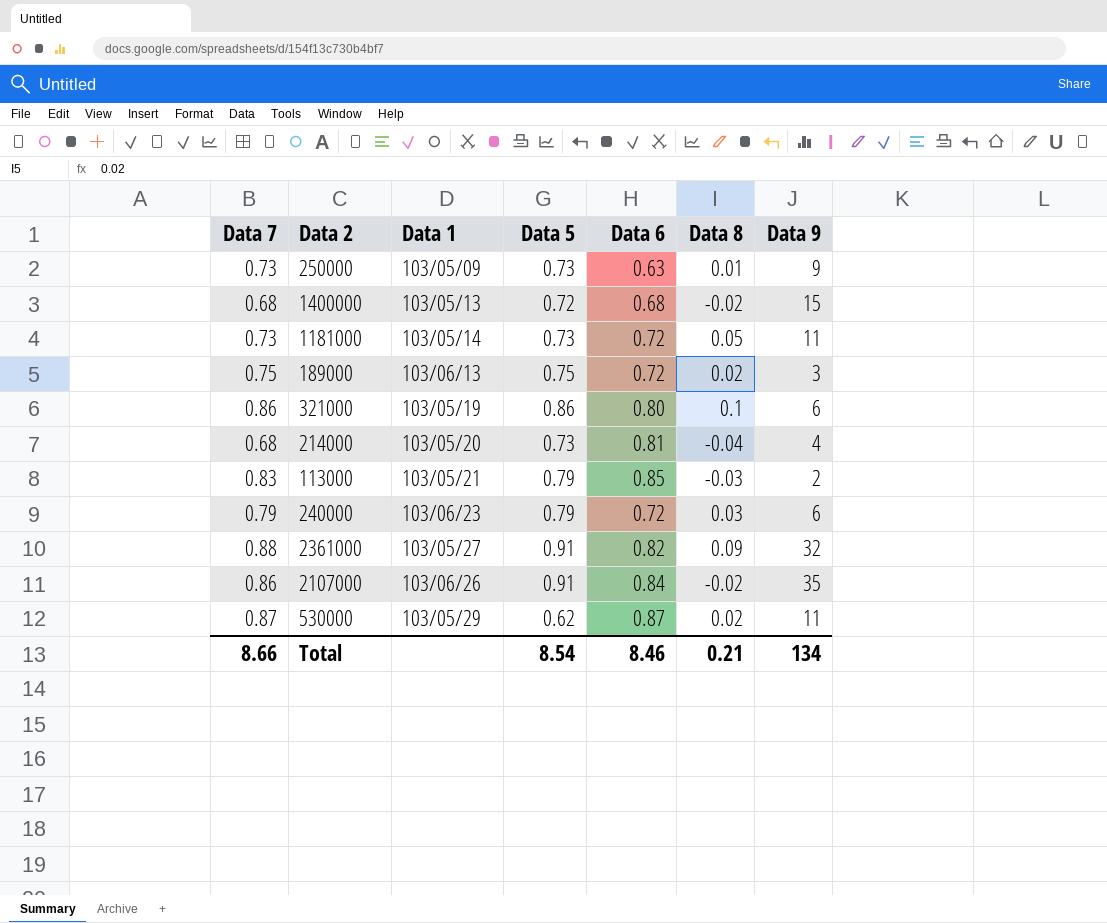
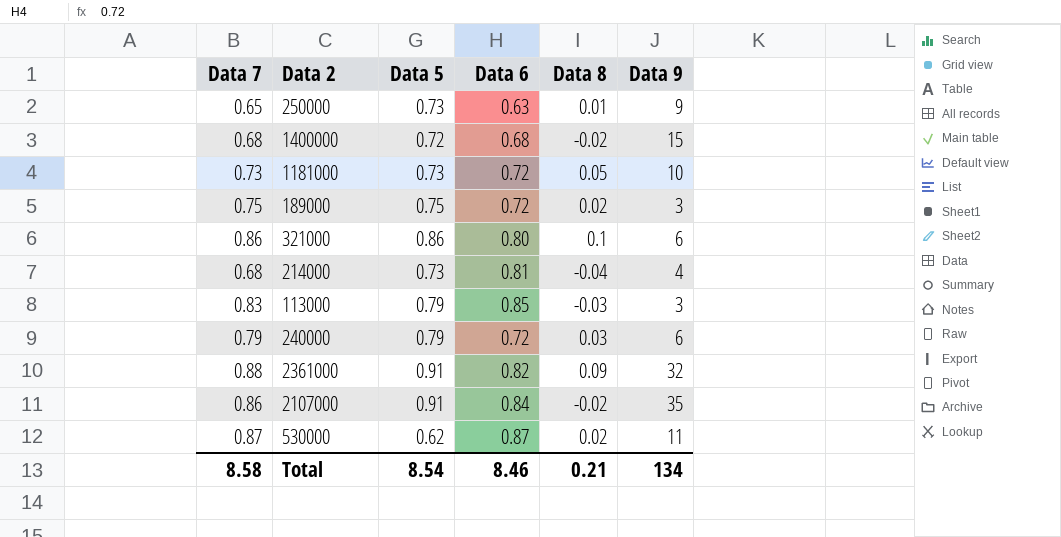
column Data 1 | position: 3 -> none
250000 | Data 7: 0.73 -> 0.65
1181000 | Data 9: 11 -> 10
113000 | Data 9: 2 -> 3
Total | Data 7: 8.66 -> 8.58

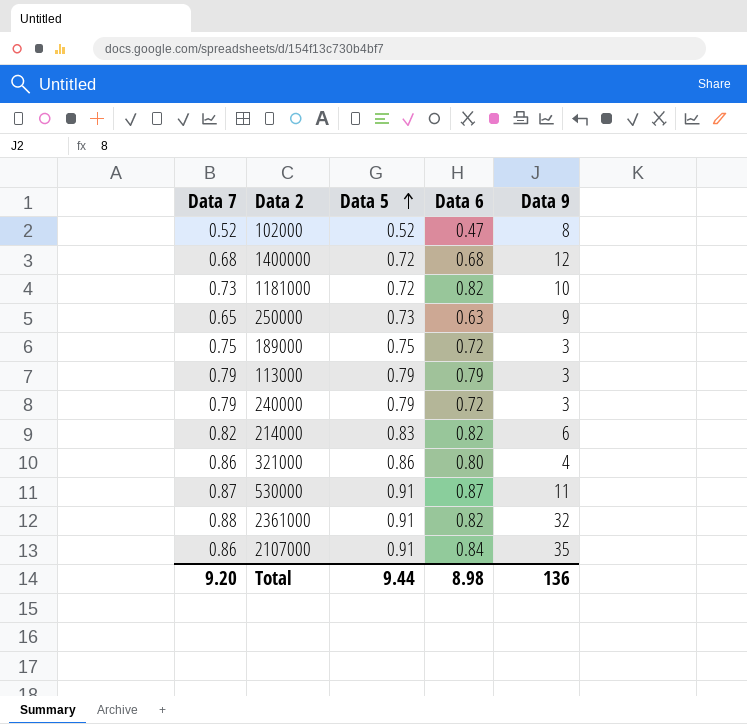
row order: none -> Data 5 ascending
column Data 8 | position: 5 -> none
row 102000: none -> 0.52 | 0.52 | 0.47 | 8
1400000 | Data 9: 15 -> 12
1181000 | Data 5: 0.73 -> 0.72
1181000 | Data 6: 0.72 -> 0.82
113000 | Data 7: 0.83 -> 0.79
113000 | Data 6: 0.85 -> 0.79
240000 | Data 9: 6 -> 3
214000 | Data 7: 0.68 -> 0.82
214000 | Data 5: 0.73 -> 0.83
214000 | Data 6: 0.81 -> 0.82
214000 | Data 9: 4 -> 6
321000 | Data 9: 6 -> 4
530000 | Data 5: 0.62 -> 0.91
Total | Data 7: 8.58 -> 9.20
Total | Data 5: 8.54 -> 9.44
Total | Data 6: 8.46 -> 8.98
Total | Data 9: 134 -> 136

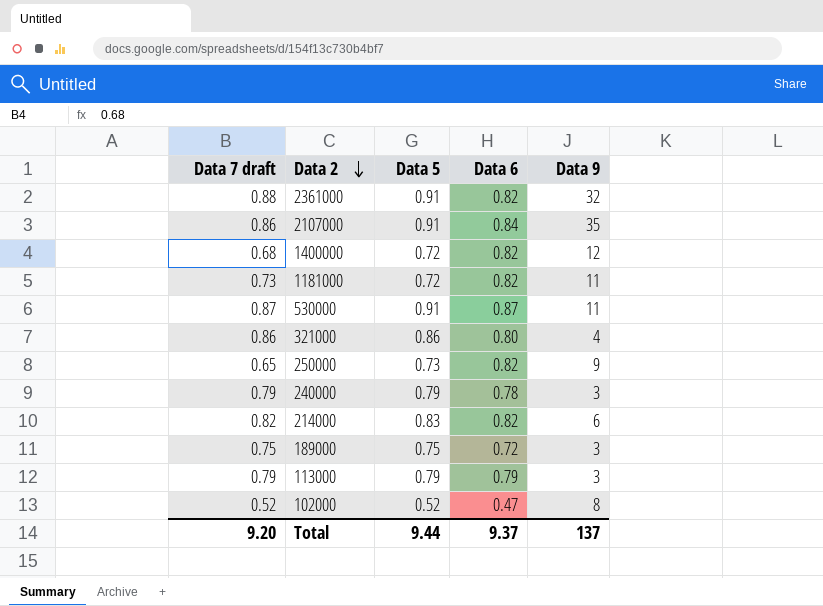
row order: Data 5 ascending -> Data 2 descending
column name: Data 7 -> Data 7 draft
1400000 | Data 6: 0.68 -> 0.82
1181000 | Data 9: 10 -> 11
250000 | Data 6: 0.63 -> 0.82
240000 | Data 6: 0.72 -> 0.78
Total | Data 6: 8.98 -> 9.37
Total | Data 9: 136 -> 137

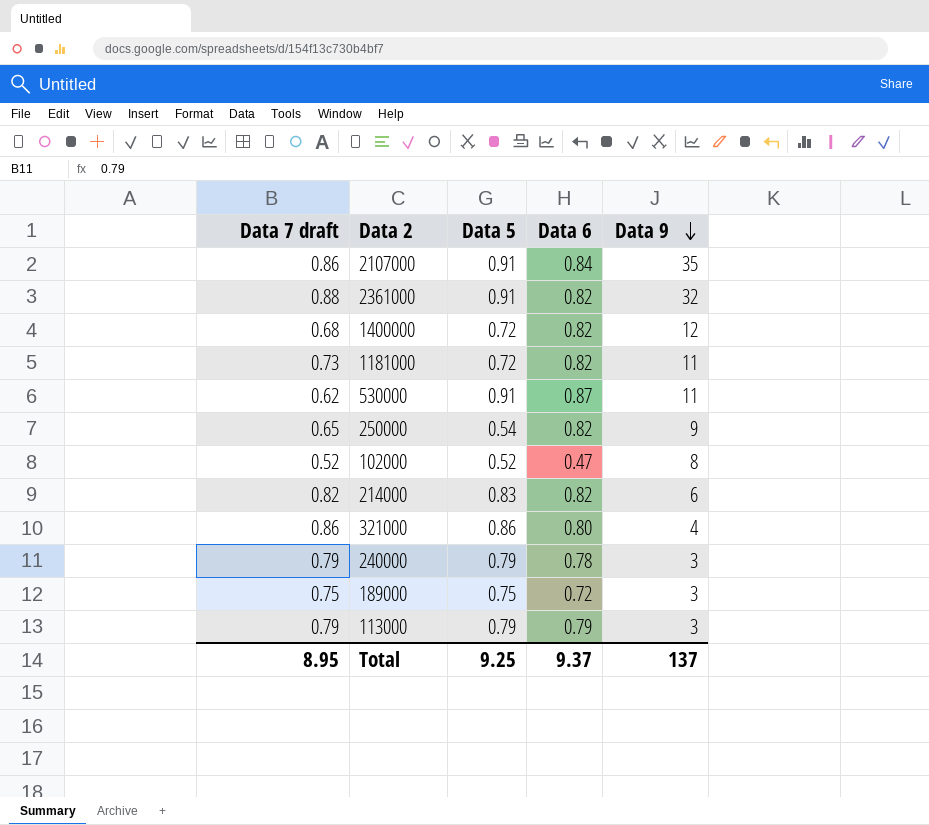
row order: Data 2 descending -> Data 9 descending
530000 | Data 7 draft: 0.87 -> 0.62
250000 | Data 5: 0.73 -> 0.54
Total | Data 7 draft: 9.20 -> 8.95
Total | Data 5: 9.44 -> 9.25

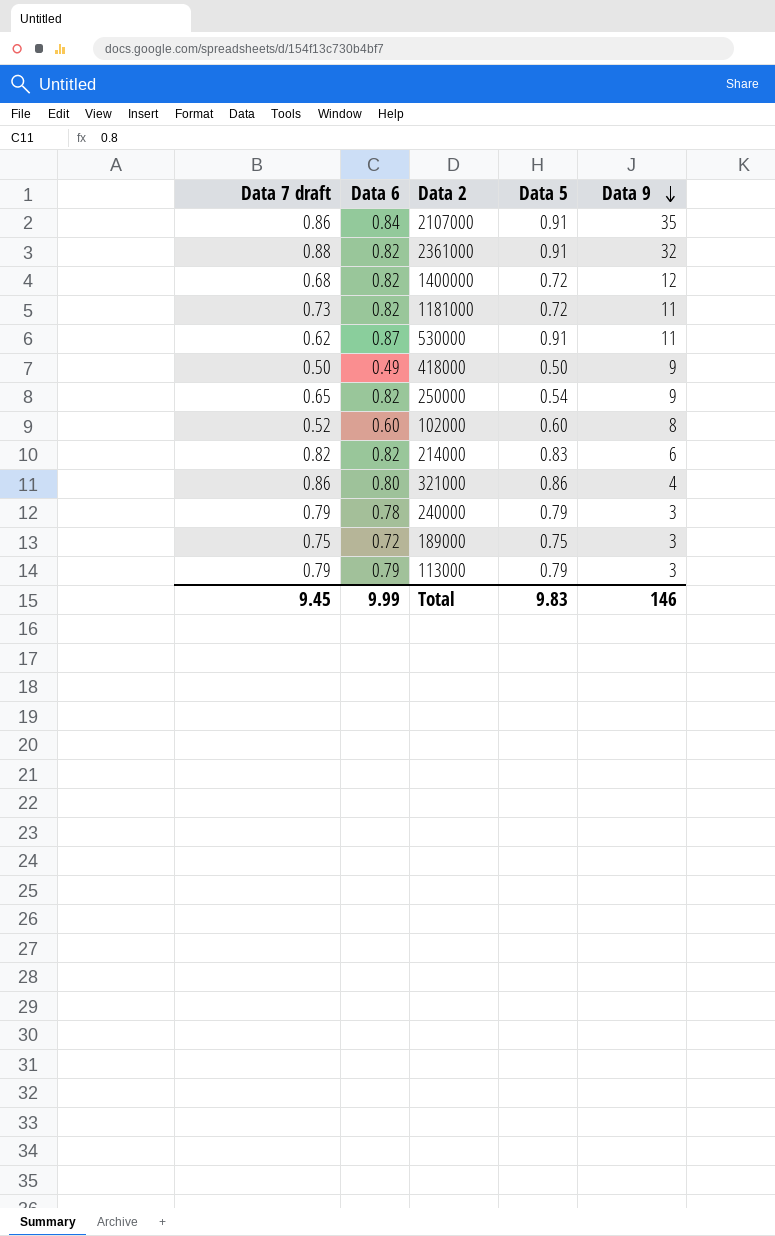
column Data 6 | position: 4 -> 2
row 418000: none -> 0.50 | 0.49 | 0.50 | 9
102000 | Data 6: 0.47 -> 0.60
102000 | Data 5: 0.52 -> 0.60
Total | Data 7 draft: 8.95 -> 9.45
Total | Data 6: 9.37 -> 9.99
Total | Data 5: 9.25 -> 9.83
Total | Data 9: 137 -> 146

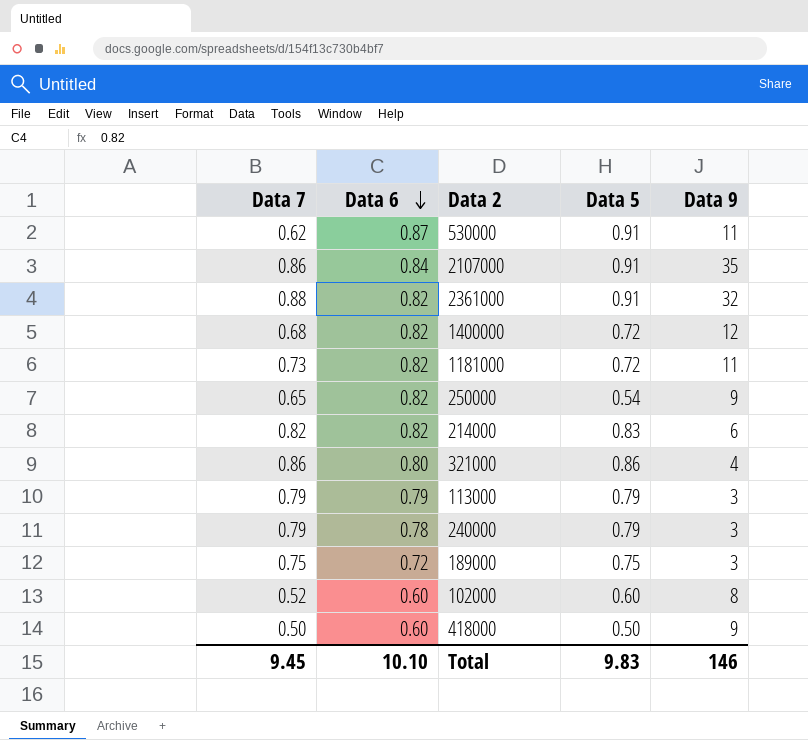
row order: Data 9 descending -> Data 6 descending
column name: Data 7 draft -> Data 7
418000 | Data 6: 0.49 -> 0.60
Total | Data 6: 9.99 -> 10.10

